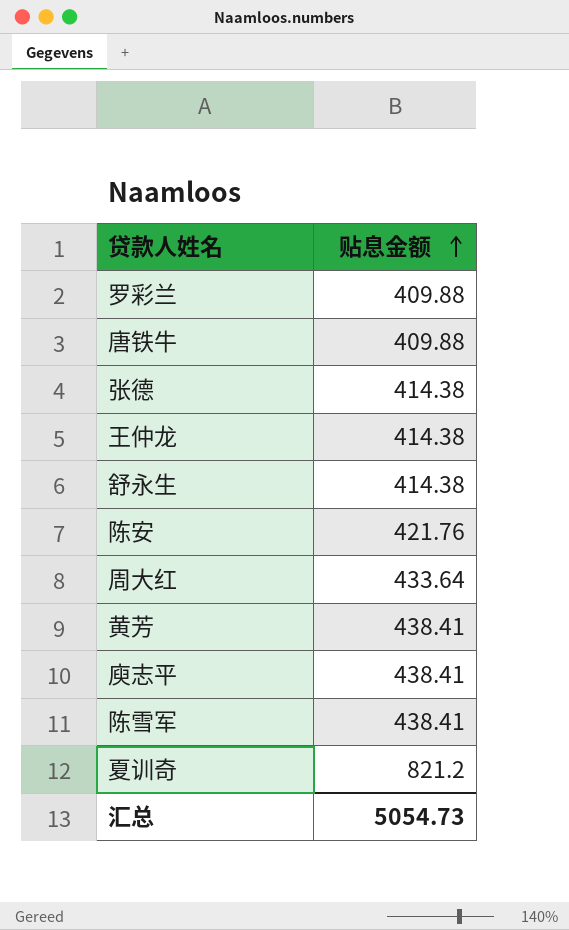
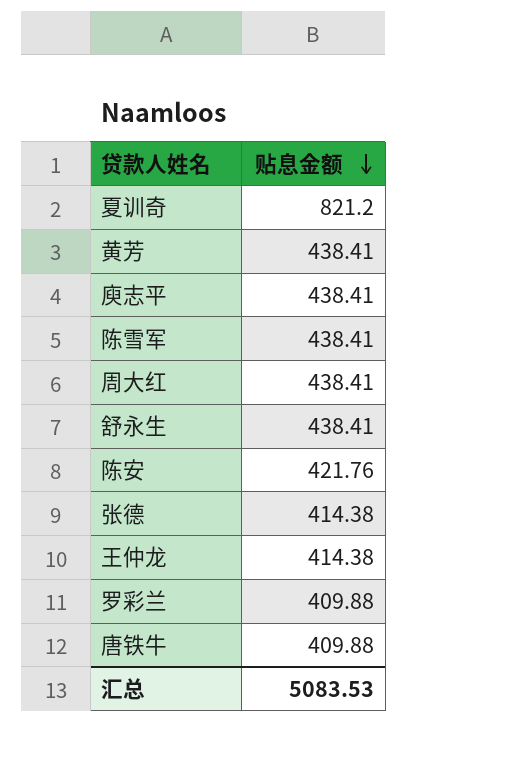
row order: 贴息金额 ascending -> 贴息金额 descending
周大红 | 贴息金额: 433.64 -> 438.41
舒永生 | 贴息金额: 414.38 -> 438.41
汇总 | 贴息金额: 5054.73 -> 5083.53

